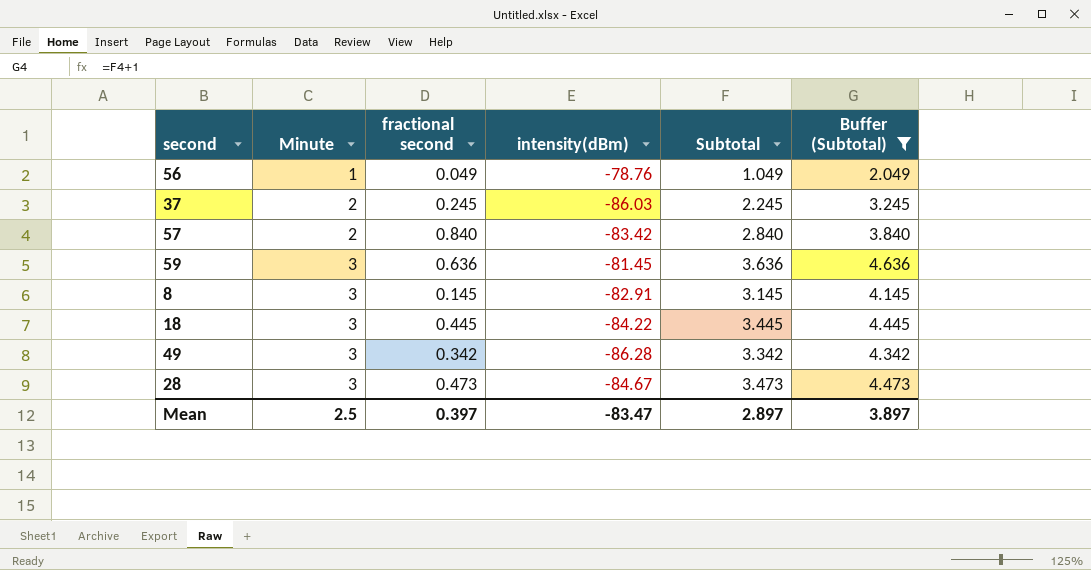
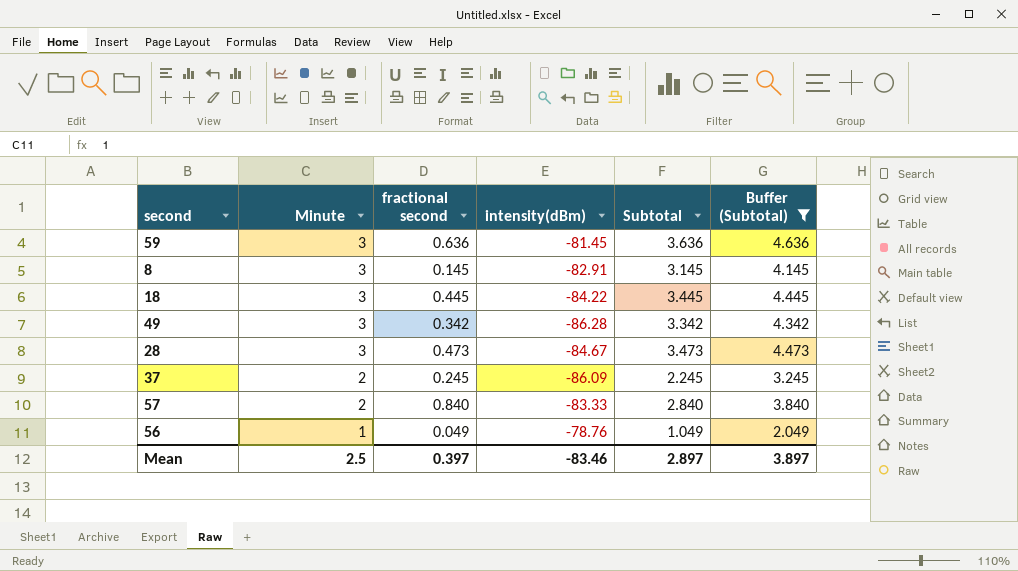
row order: Minute ascending -> Minute descending
37 | intensity(dBm): -86.03 -> -86.09
57 | intensity(dBm): -83.42 -> -83.33
Mean | intensity(dBm): -83.47 -> -83.46

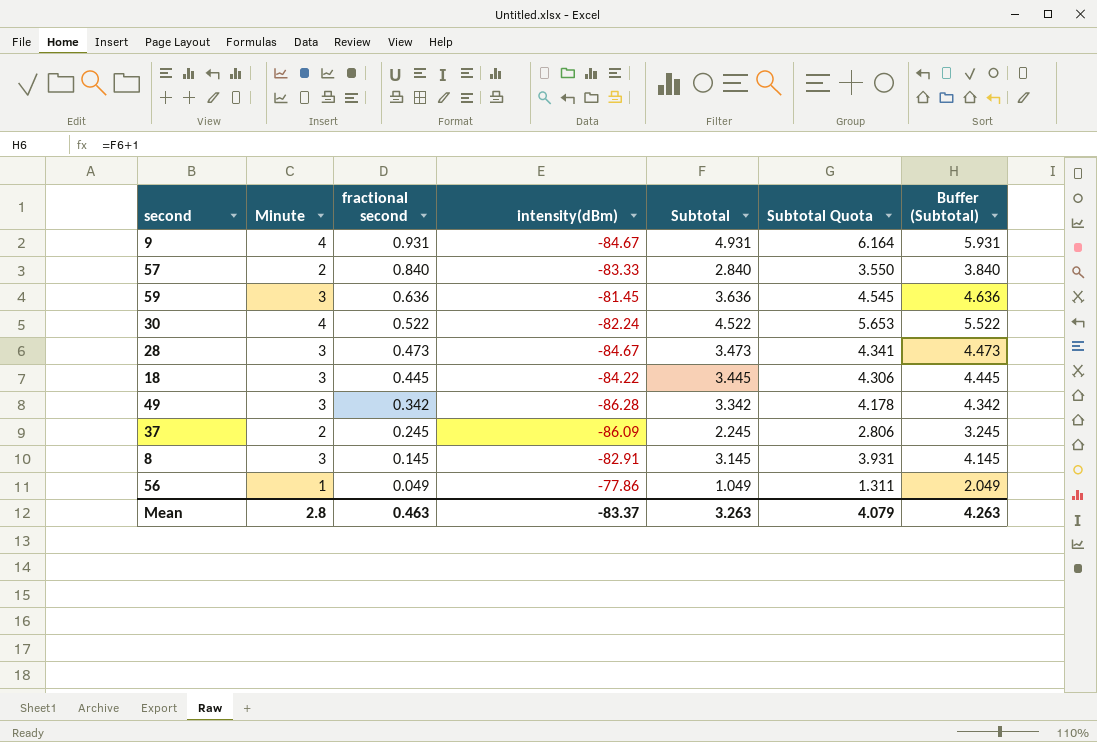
filter: Buffer (Subtotal) <= 4.636 -> none
row order: Minute descending -> fractional second descending
column Subtotal Quota | formula: none -> [Subtotal] * 1.25
56 | intensity(dBm): -78.76 -> -77.86
Mean | Minute: 2.5 -> 2.8
Mean | fractional second: 0.397 -> 0.463
Mean | intensity(dBm): -83.46 -> -83.37
Mean | Subtotal: 2.897 -> 3.263
Mean | Buffer (Subtotal): 3.897 -> 4.263

